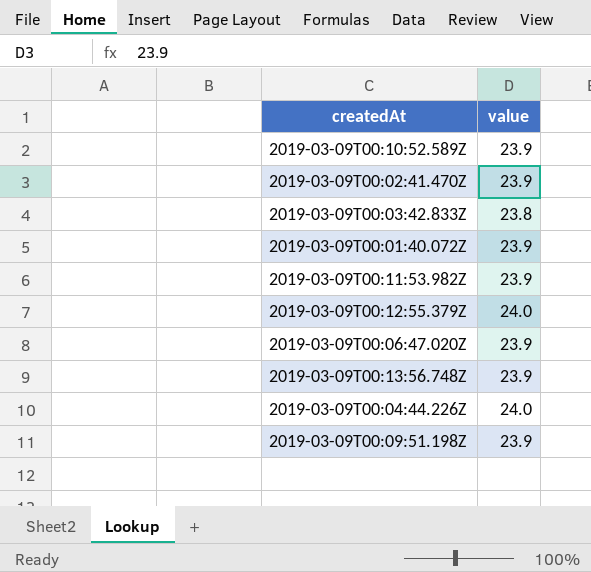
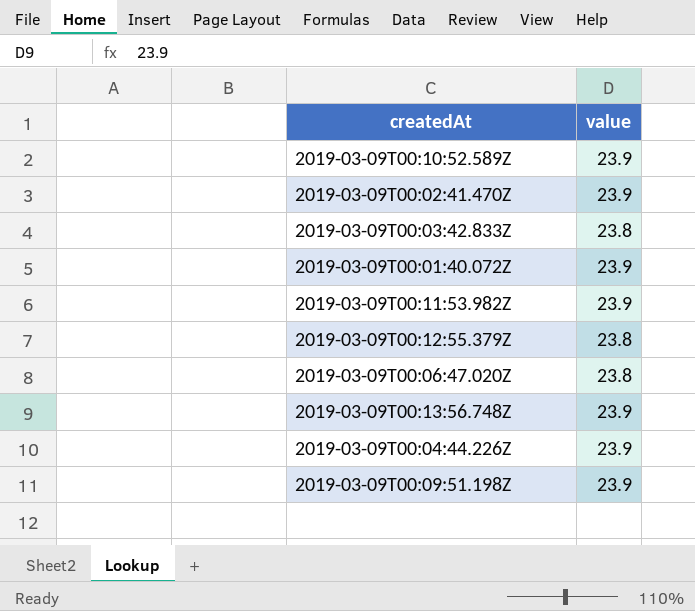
2019-03-09T00:12:55.379Z | value: 24.0 -> 23.8
2019-03-09T00:06:47.020Z | value: 23.9 -> 23.8
2019-03-09T00:04:44.226Z | value: 24.0 -> 23.9

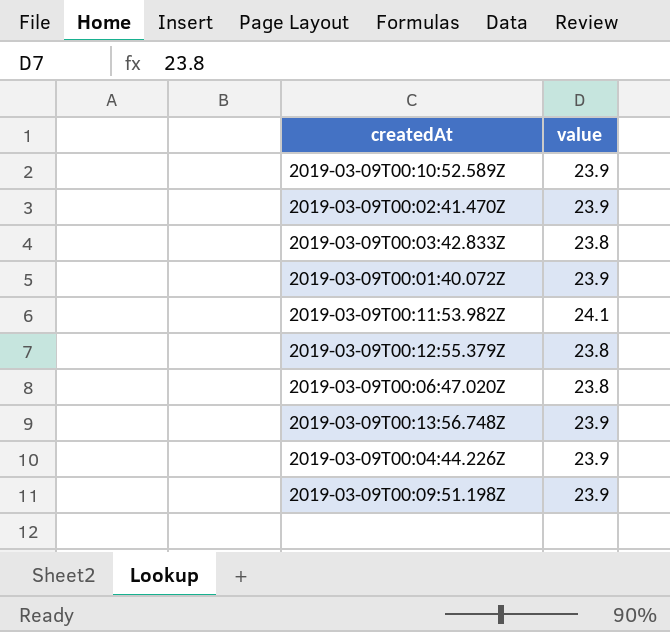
2019-03-09T00:11:53.982Z | value: 23.9 -> 24.1

